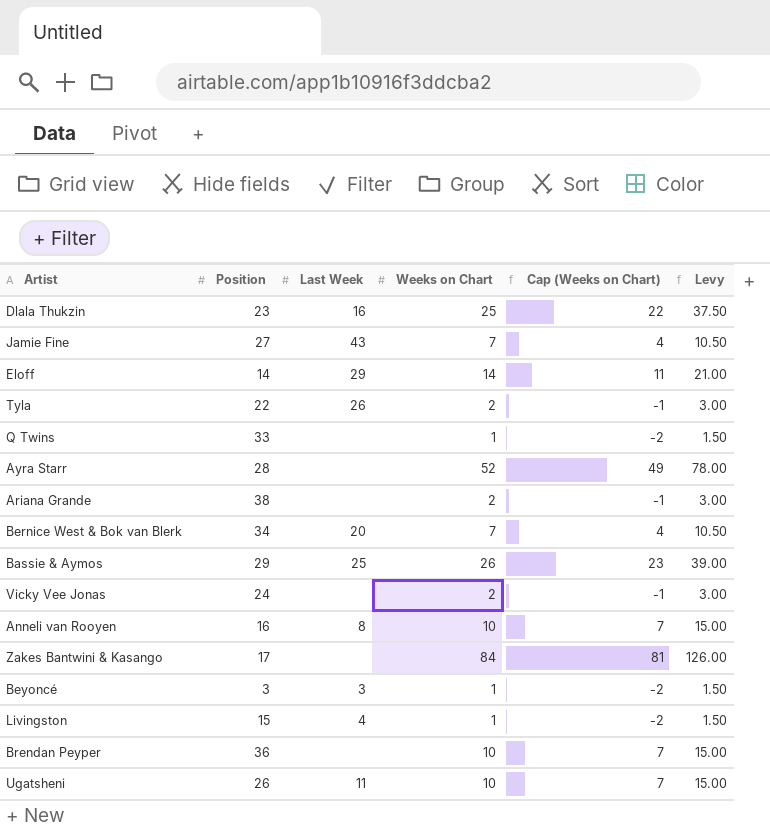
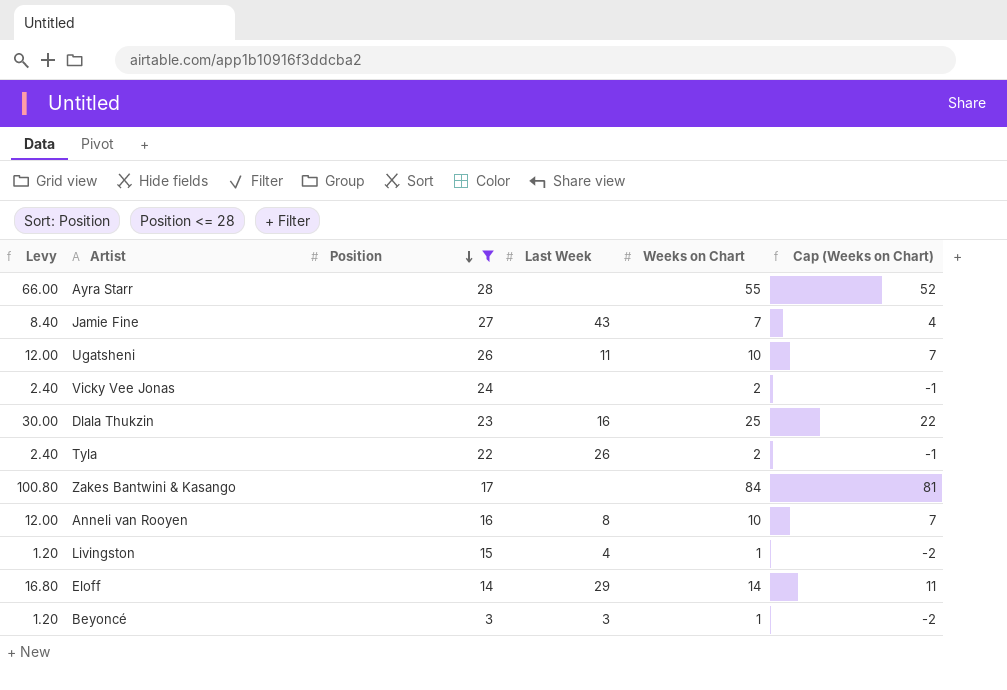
filter: none -> Position <= 28
row order: none -> Position descending
column Levy | formula: [Weeks on Chart] * 1.5 -> [Weeks on Chart] * 1.2
column Levy | position: 6 -> 1
Ayra Starr | Weeks on Chart: 52 -> 55
Ayra Starr | Cap (Weeks on Chart): 49 -> 52

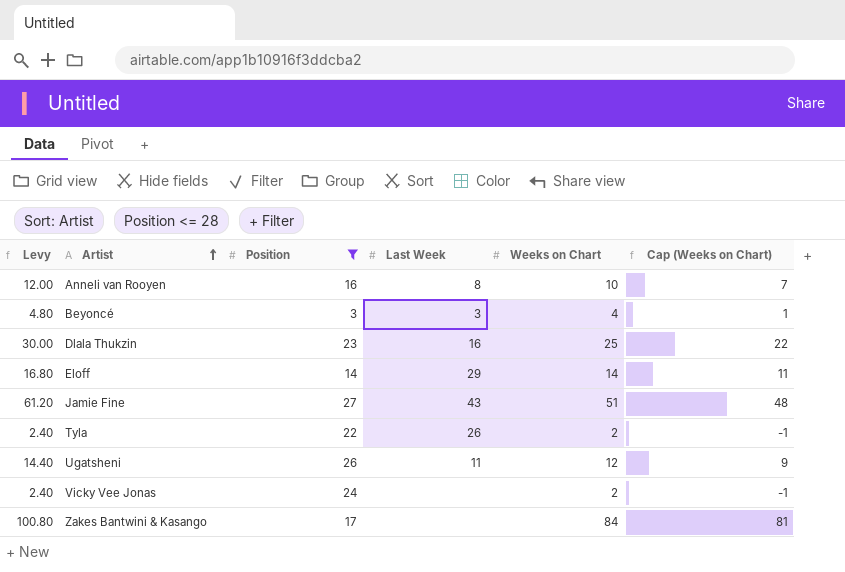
row order: Position descending -> Artist ascending
row Ayra Starr: 66.00 | 28 | none | 55 | 52 -> none
row Livingston: 1.20 | 15 | 4 | 1 | -2 -> none
Beyoncé | Levy: 1.20 -> 4.80
Beyoncé | Weeks on Chart: 1 -> 4
Beyoncé | Cap (Weeks on Chart): -2 -> 1
Jamie Fine | Levy: 8.40 -> 61.20
Jamie Fine | Weeks on Chart: 7 -> 51
Jamie Fine | Cap (Weeks on Chart): 4 -> 48
Ugatsheni | Levy: 12.00 -> 14.40
Ugatsheni | Weeks on Chart: 10 -> 12
Ugatsheni | Cap (Weeks on Chart): 7 -> 9

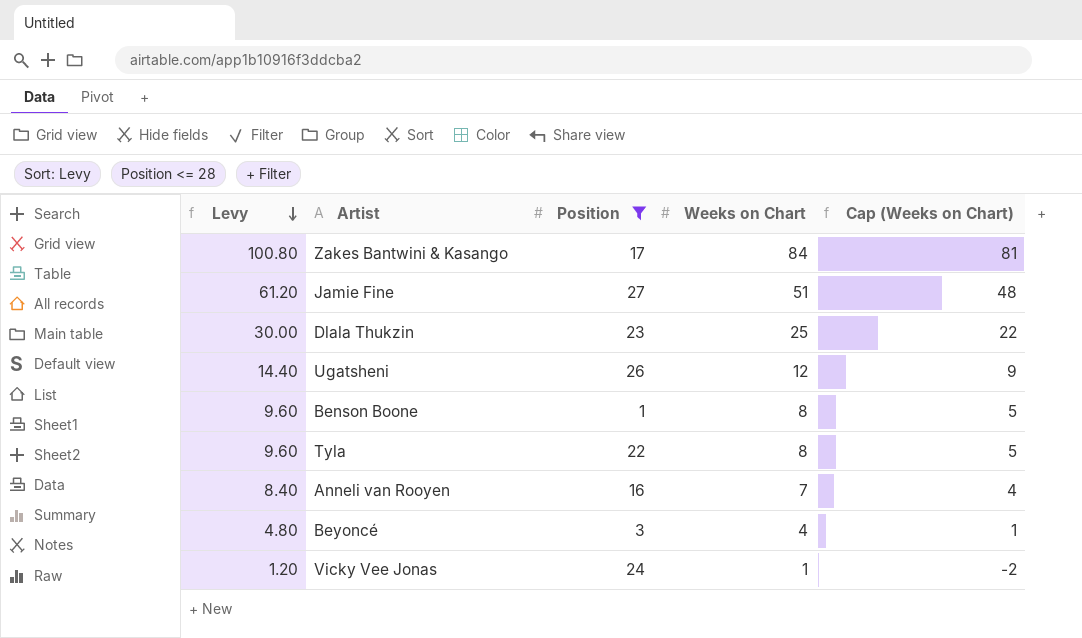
row order: Artist ascending -> Levy descending
column Last Week | position: 4 -> none
row Eloff: 16.80 | 14 | 29 | 14 | 11 -> none
row Benson Boone: none -> 9.60 | 1 | 8 | 5
Tyla | Levy: 2.40 -> 9.60
Tyla | Weeks on Chart: 2 -> 8
Tyla | Cap (Weeks on Chart): -1 -> 5
Anneli van Rooyen | Levy: 12.00 -> 8.40
Anneli van Rooyen | Weeks on Chart: 10 -> 7
Anneli van Rooyen | Cap (Weeks on Chart): 7 -> 4
Vicky Vee Jonas | Levy: 2.40 -> 1.20
Vicky Vee Jonas | Weeks on Chart: 2 -> 1
Vicky Vee Jonas | Cap (Weeks on Chart): -1 -> -2

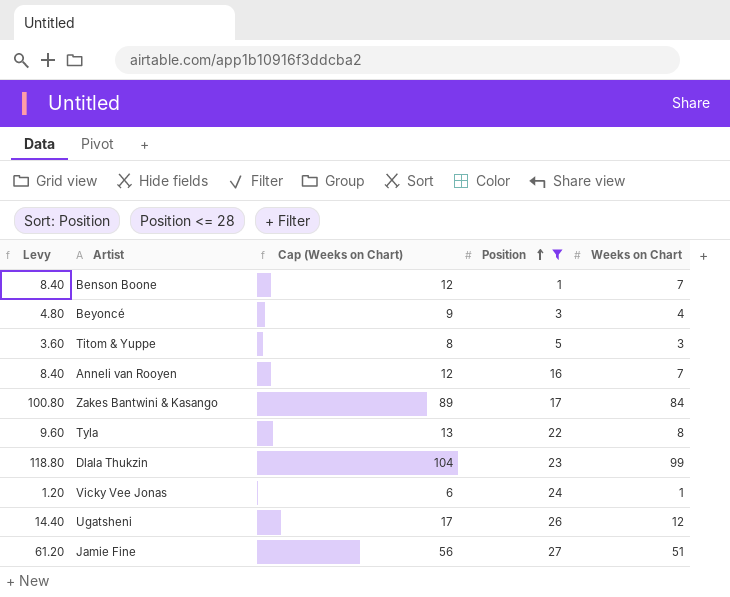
row order: Levy descending -> Position ascending
column Cap (Weeks on Chart) | formula: [Weeks on Chart] - 3 -> [Weeks on Chart] + 5
column Cap (Weeks on Chart) | position: 5 -> 3
Benson Boone | Levy: 9.60 -> 8.40
Benson Boone | Weeks on Chart: 8 -> 7
row Titom & Yuppe: none -> 3.60 | 8 | 5 | 3
Dlala Thukzin | Levy: 30.00 -> 118.80
Dlala Thukzin | Weeks on Chart: 25 -> 99

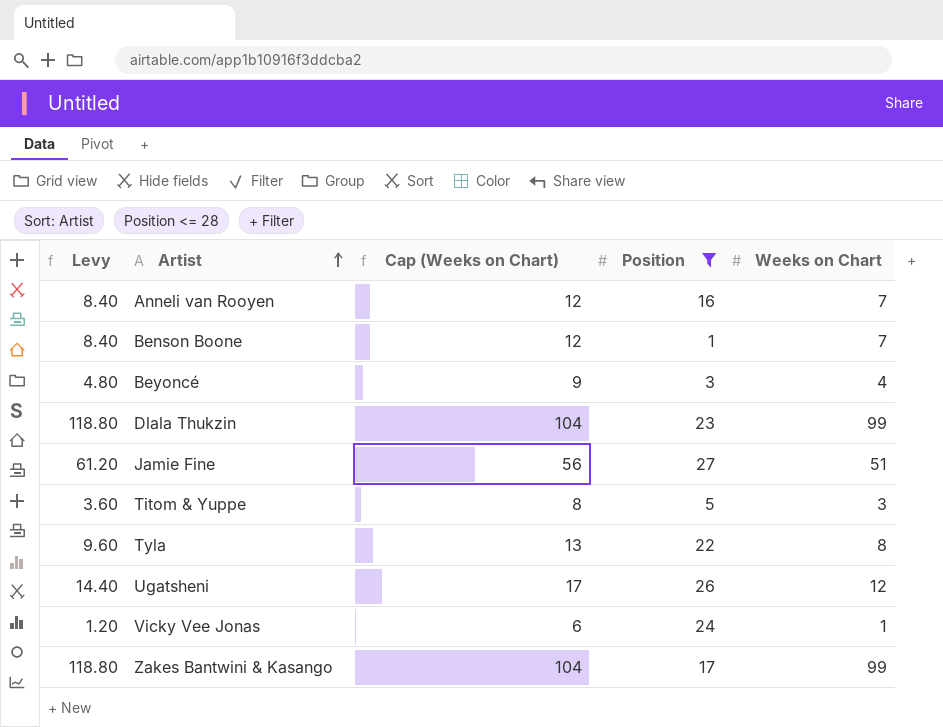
row order: Position ascending -> Artist ascending
Zakes Bantwini & Kasango | Levy: 100.80 -> 118.80
Zakes Bantwini & Kasango | Cap (Weeks on Chart): 89 -> 104
Zakes Bantwini & Kasango | Weeks on Chart: 84 -> 99

